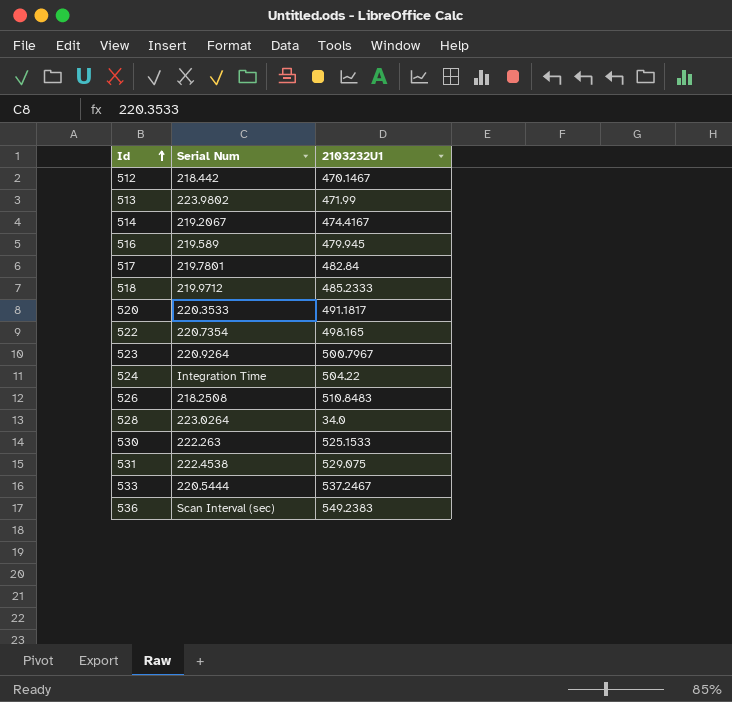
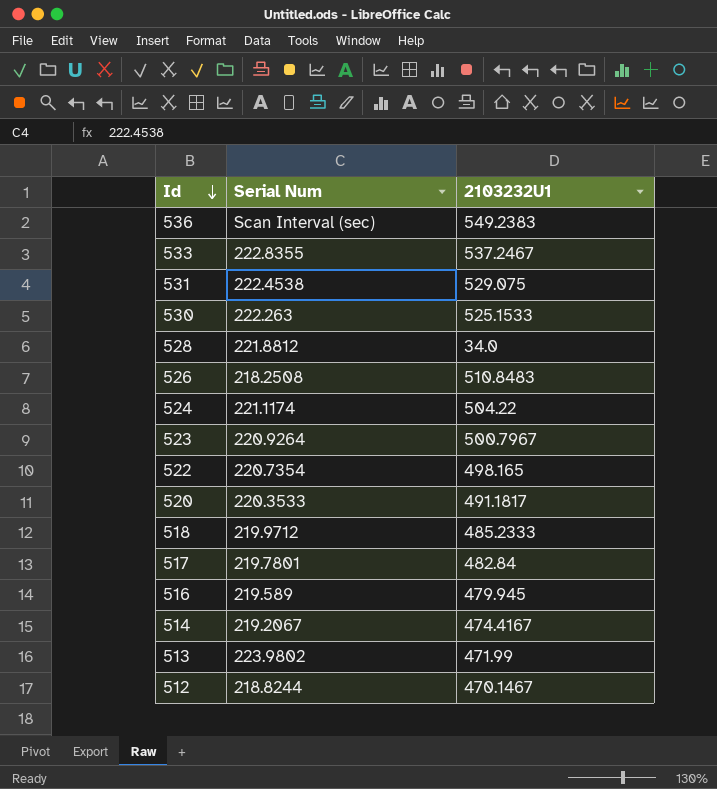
row order: Id ascending -> Id descending
533 | Serial Num: 220.5444 -> 222.8355
528 | Serial Num: 223.0264 -> 221.8812
524 | Serial Num: Integration Time -> 221.1174
512 | Serial Num: 218.442 -> 218.8244

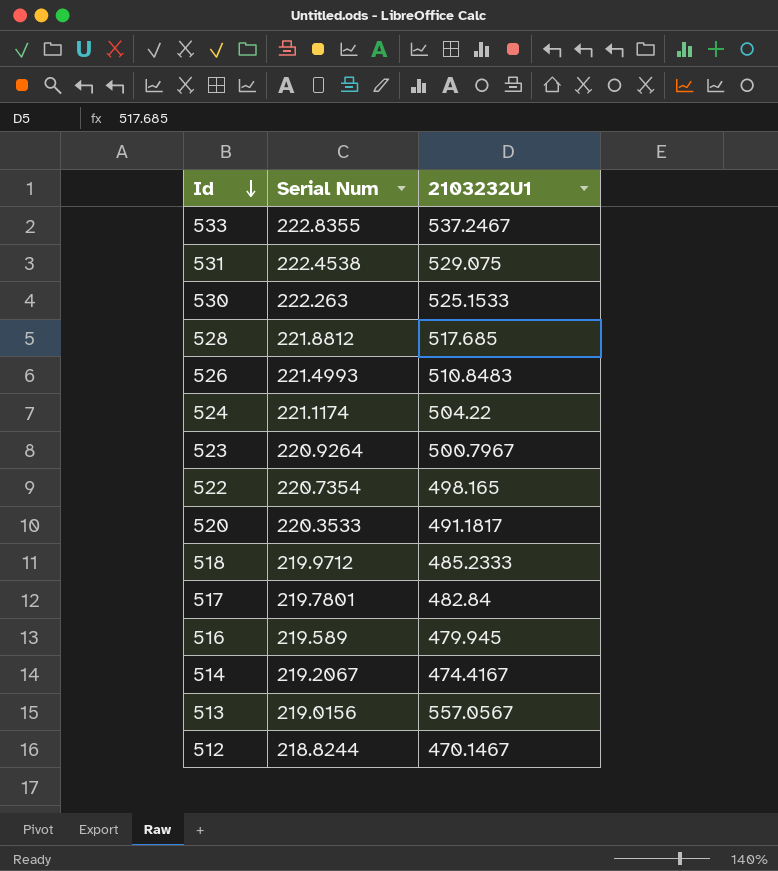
row 536: Scan Interval (sec) | 549.2383 -> none
528 | 2103232U1: 34.0 -> 517.685
526 | Serial Num: 218.2508 -> 221.4993
513 | Serial Num: 223.9802 -> 219.0156
513 | 2103232U1: 471.99 -> 557.0567

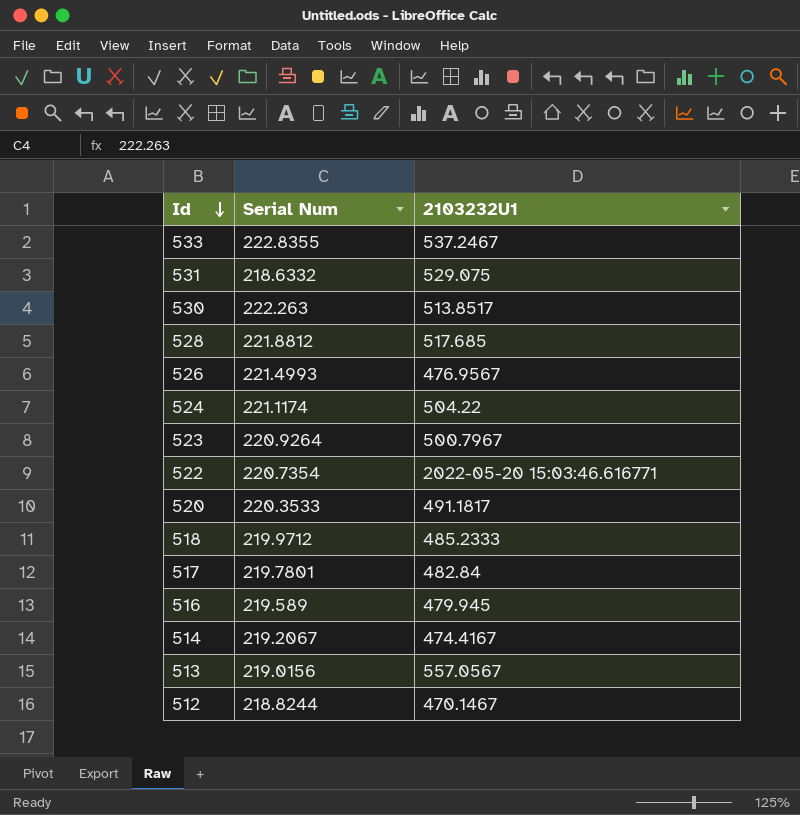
531 | Serial Num: 222.4538 -> 218.6332
530 | 2103232U1: 525.1533 -> 513.8517
526 | 2103232U1: 510.8483 -> 476.9567
522 | 2103232U1: 498.165 -> 2022-05-20 15:03:46.616771

